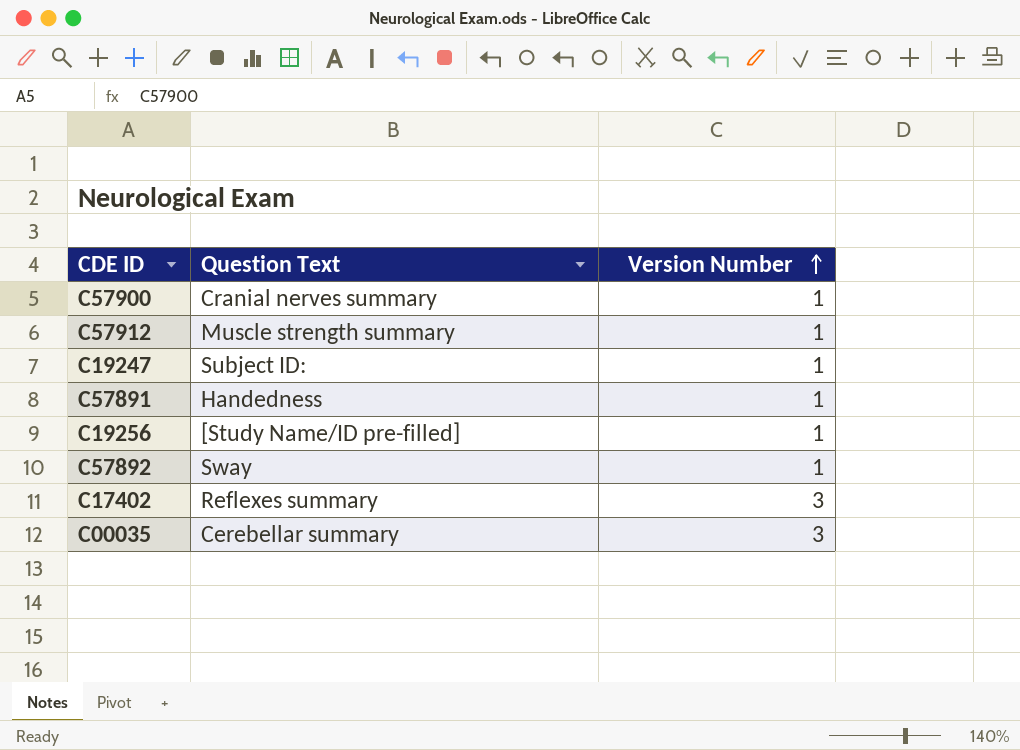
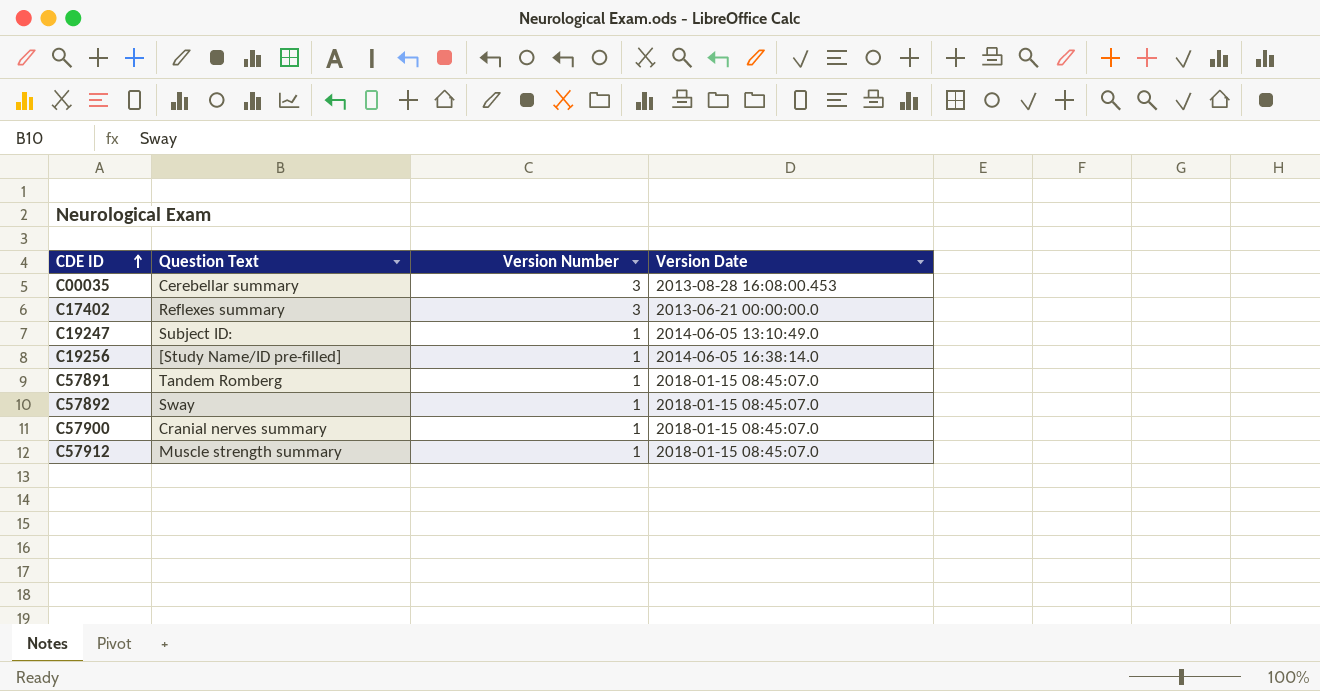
row order: Version Number ascending -> CDE ID ascending
column Version Date | position: none -> 4
C57891 | Question Text: Handedness -> Tandem Romberg

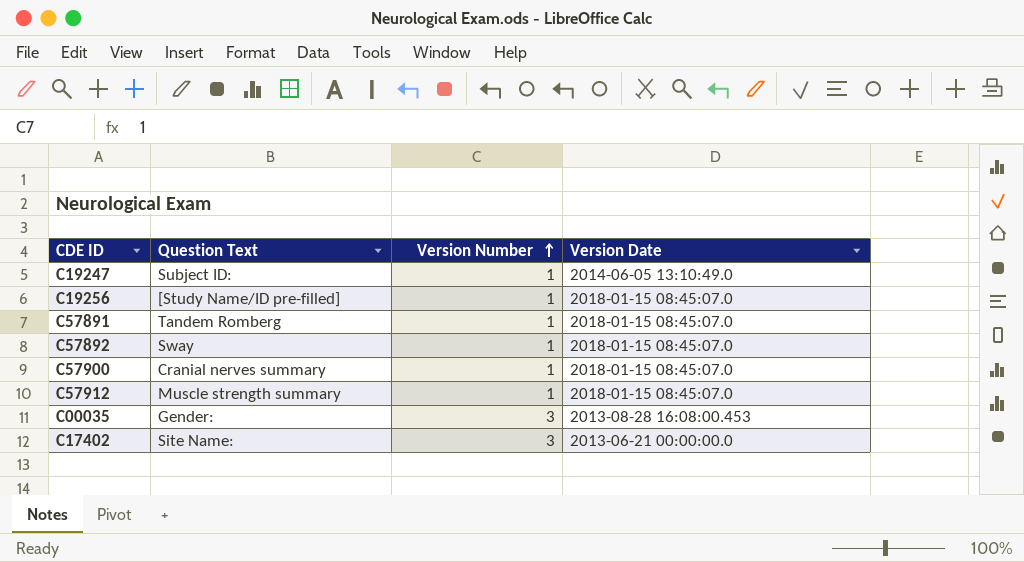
row order: CDE ID ascending -> Version Number ascending
C19256 | Version Date: 2014-06-05 16:38:14.0 -> 2018-01-15 08:45:07.0
C00035 | Question Text: Cerebellar summary -> Gender:
C17402 | Question Text: Reflexes summary -> Site Name:

